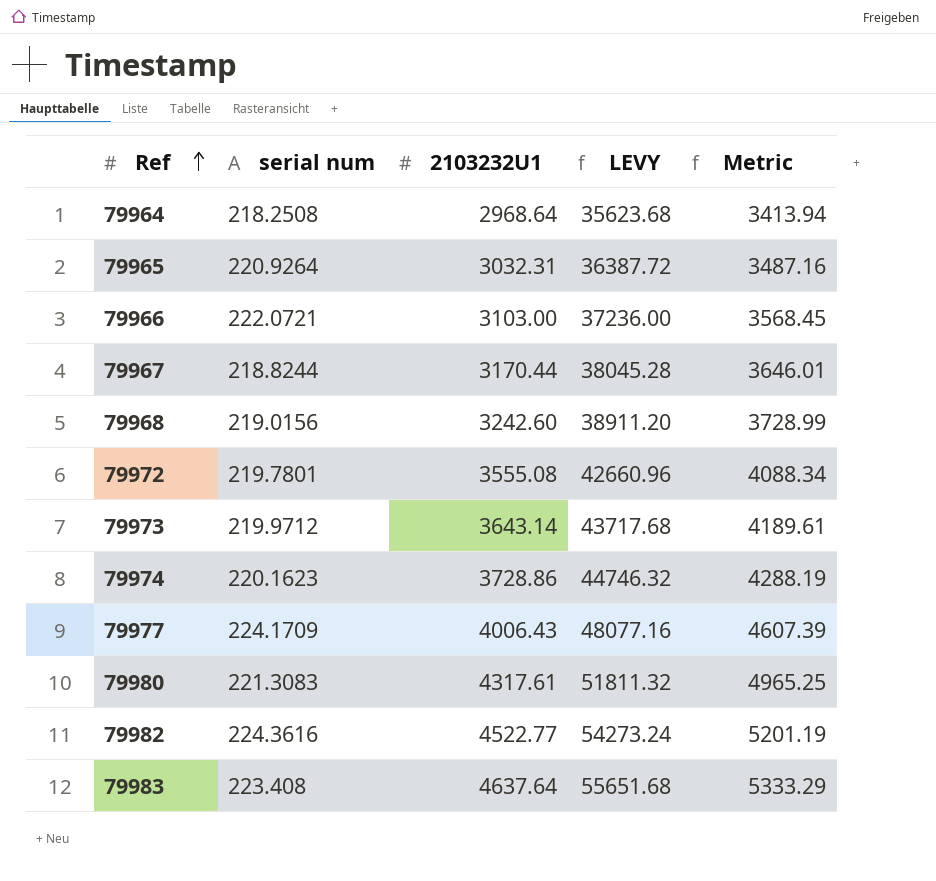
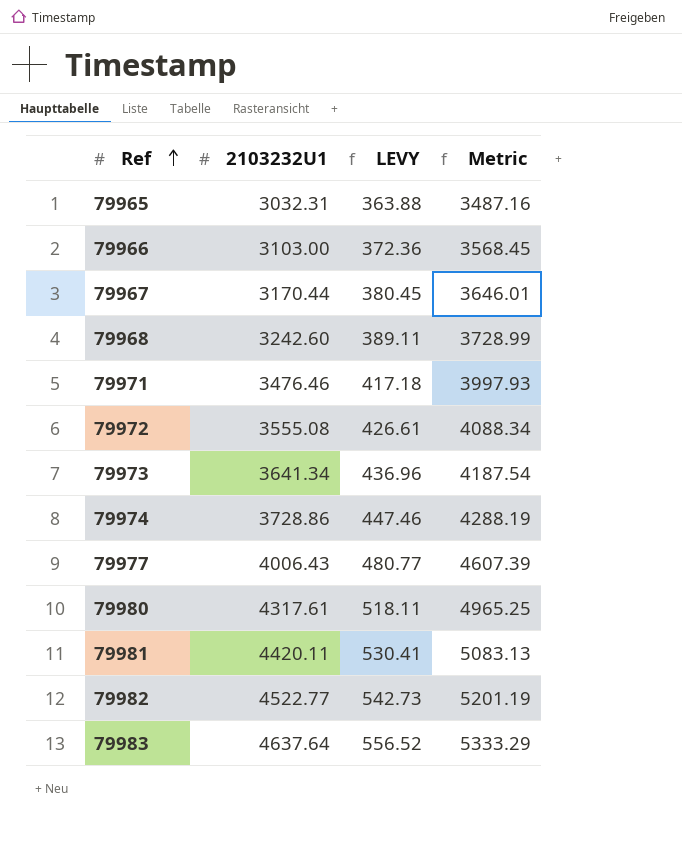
column serial num | position: 2 -> none
column LEVY | formula: [2103232U1] * 12 -> [2103232U1] * 0.12
row 79964: 218.2508 | 2968.64 | 35623.68 | 3413.94 -> none
row 79971: none -> 3476.46 | 417.18 | 3997.93
79973 | 2103232U1: 3643.14 -> 3641.34
79973 | Metric: 4189.61 -> 4187.54
row 79981: none -> 4420.11 | 530.41 | 5083.13

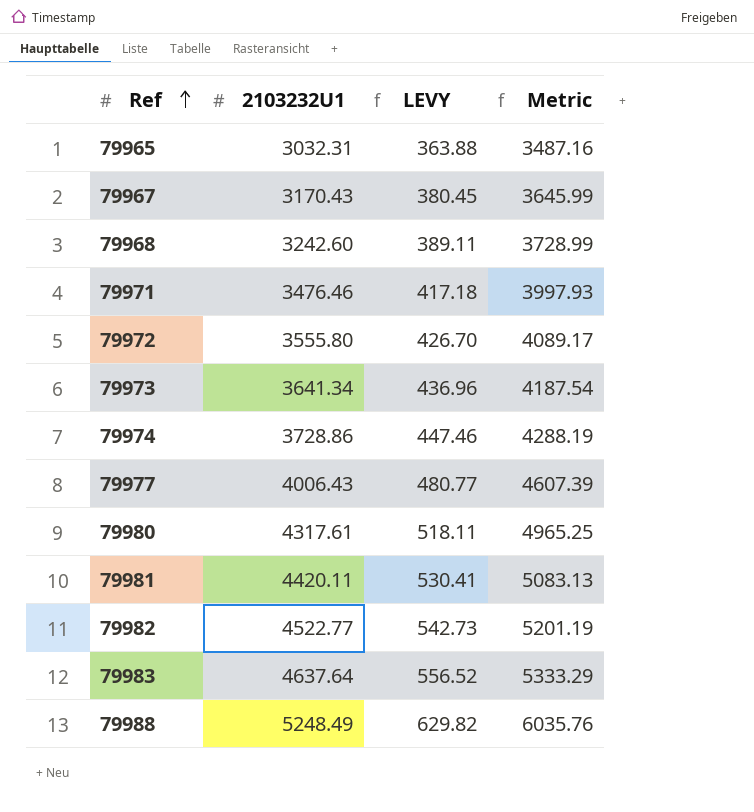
row 79966: 3103.00 | 372.36 | 3568.45 -> none
79967 | 2103232U1: 3170.44 -> 3170.43
79967 | Metric: 3646.01 -> 3645.99
79972 | 2103232U1: 3555.08 -> 3555.80
79972 | LEVY: 426.61 -> 426.70
79972 | Metric: 4088.34 -> 4089.17
row 79988: none -> 5248.49 | 629.82 | 6035.76

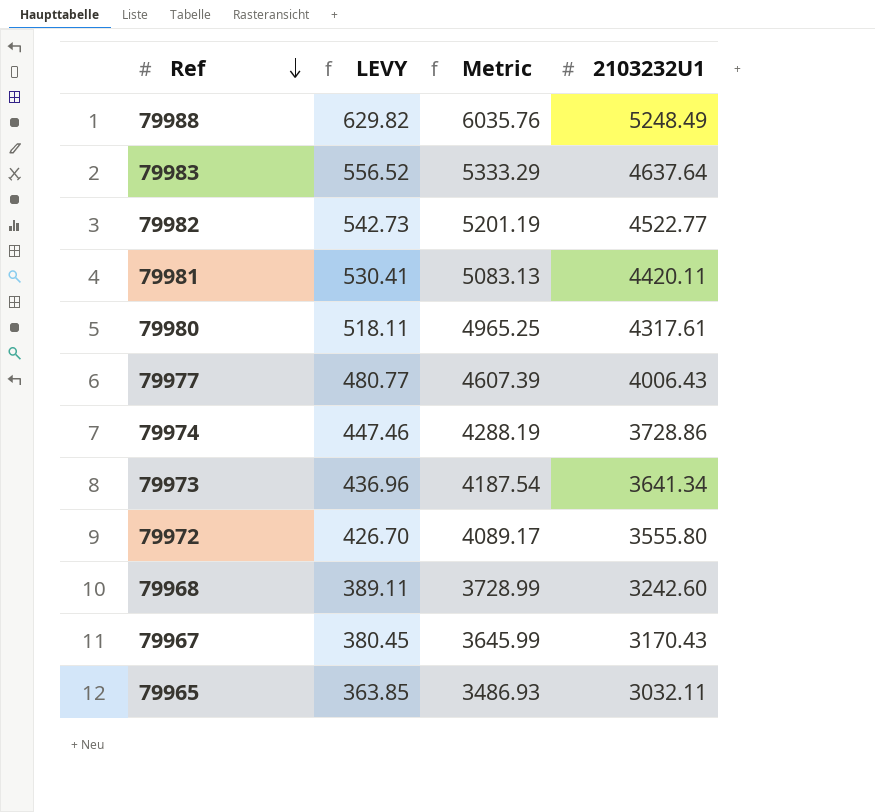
row order: Ref ascending -> Ref descending
column 2103232U1 | position: 2 -> 4
row 79971: 3476.46 | 417.18 | 3997.93 -> none
79965 | LEVY: 363.88 -> 363.85
79965 | Metric: 3487.16 -> 3486.93
79965 | 2103232U1: 3032.31 -> 3032.11

